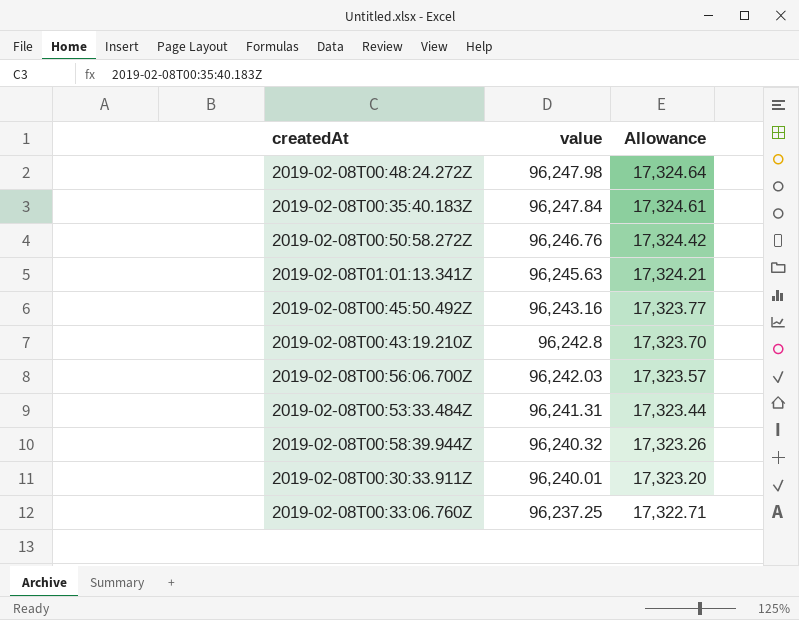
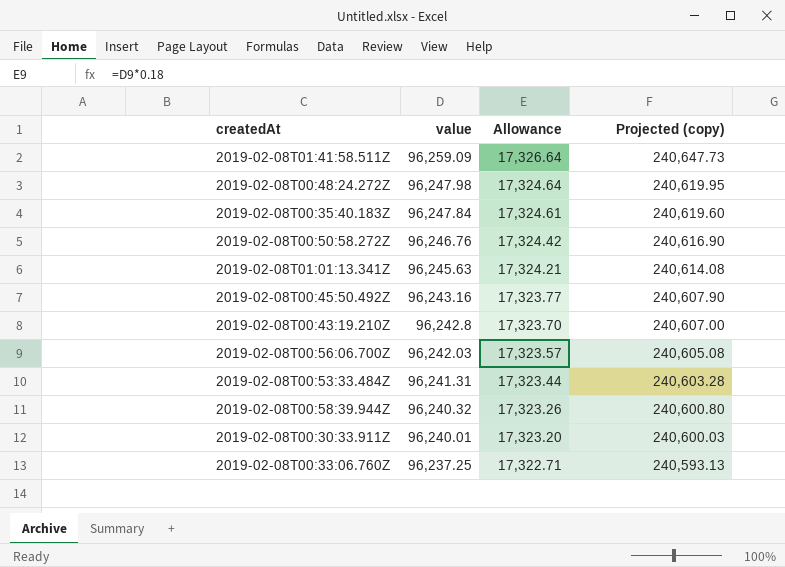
column Projected (copy) | formula: none -> [value] * 2.5
row 2019-02-08T01:41:58.511Z: none -> 96,259.09 | 17,326.64 | 240,647.73

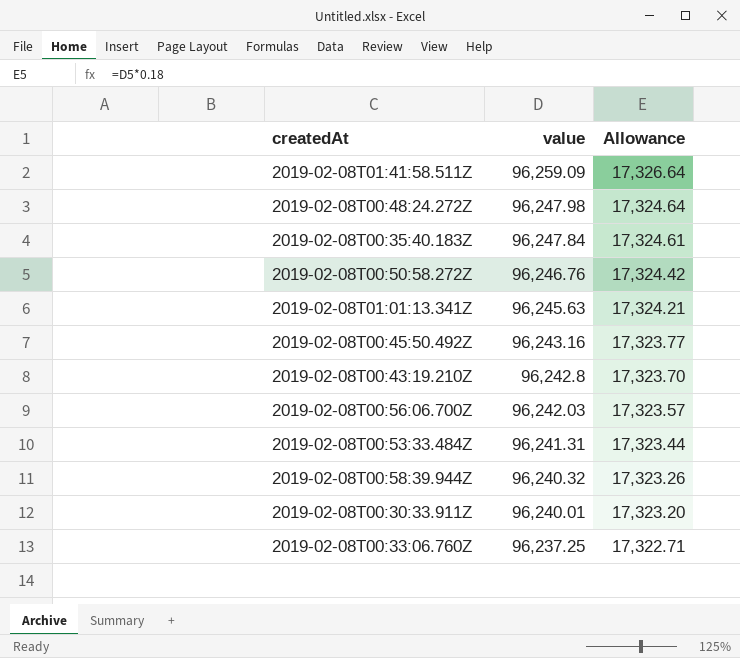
column Projected (copy) | formula: [value] * 2.5 -> none

